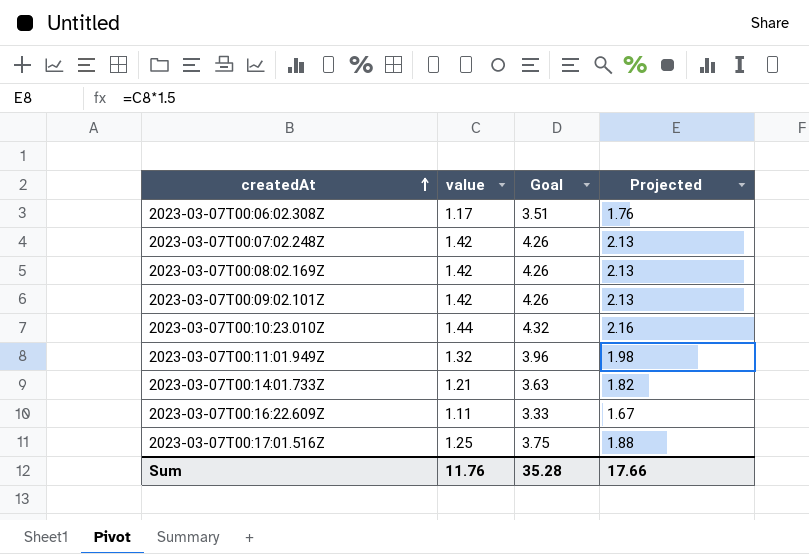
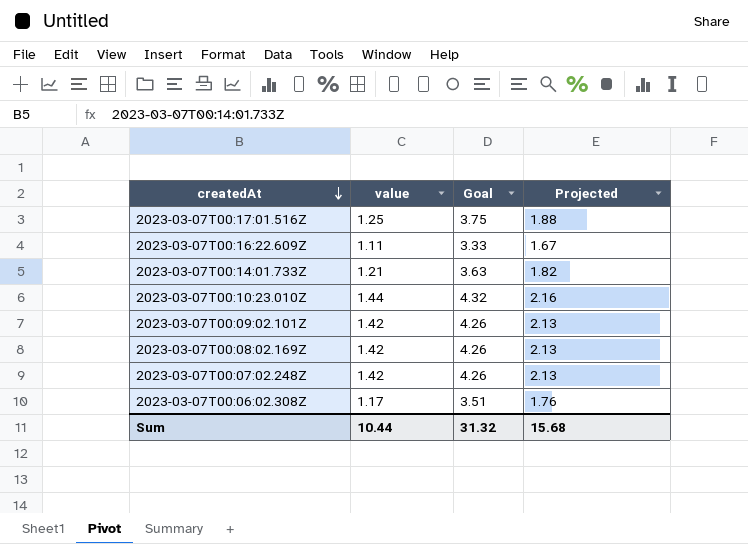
row order: createdAt ascending -> createdAt descending
row 2023-03-07T00:11:01.949Z: 1.32 | 3.96 | 1.98 -> none
Sum | value: 11.76 -> 10.44
Sum | Goal: 35.28 -> 31.32
Sum | Projected: 17.66 -> 15.68

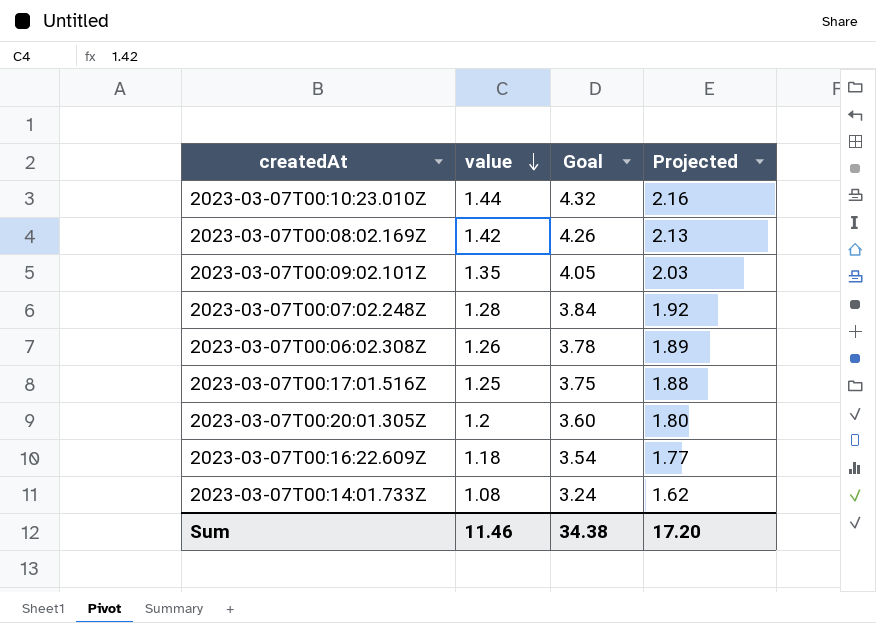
row order: createdAt descending -> value descending
2023-03-07T00:09:02.101Z | value: 1.42 -> 1.35
2023-03-07T00:09:02.101Z | Goal: 4.26 -> 4.05
2023-03-07T00:09:02.101Z | Projected: 2.13 -> 2.03
2023-03-07T00:07:02.248Z | value: 1.42 -> 1.28
2023-03-07T00:07:02.248Z | Goal: 4.26 -> 3.84
2023-03-07T00:07:02.248Z | Projected: 2.13 -> 1.92
2023-03-07T00:06:02.308Z | value: 1.17 -> 1.26
2023-03-07T00:06:02.308Z | Goal: 3.51 -> 3.78
2023-03-07T00:06:02.308Z | Projected: 1.76 -> 1.89
row 2023-03-07T00:20:01.305Z: none -> 1.2 | 3.60 | 1.80
2023-03-07T00:16:22.609Z | value: 1.11 -> 1.18
2023-03-07T00:16:22.609Z | Goal: 3.33 -> 3.54
2023-03-07T00:16:22.609Z | Projected: 1.67 -> 1.77
2023-03-07T00:14:01.733Z | value: 1.21 -> 1.08
2023-03-07T00:14:01.733Z | Goal: 3.63 -> 3.24
2023-03-07T00:14:01.733Z | Projected: 1.82 -> 1.62
Sum | value: 10.44 -> 11.46
Sum | Goal: 31.32 -> 34.38
Sum | Projected: 15.68 -> 17.20

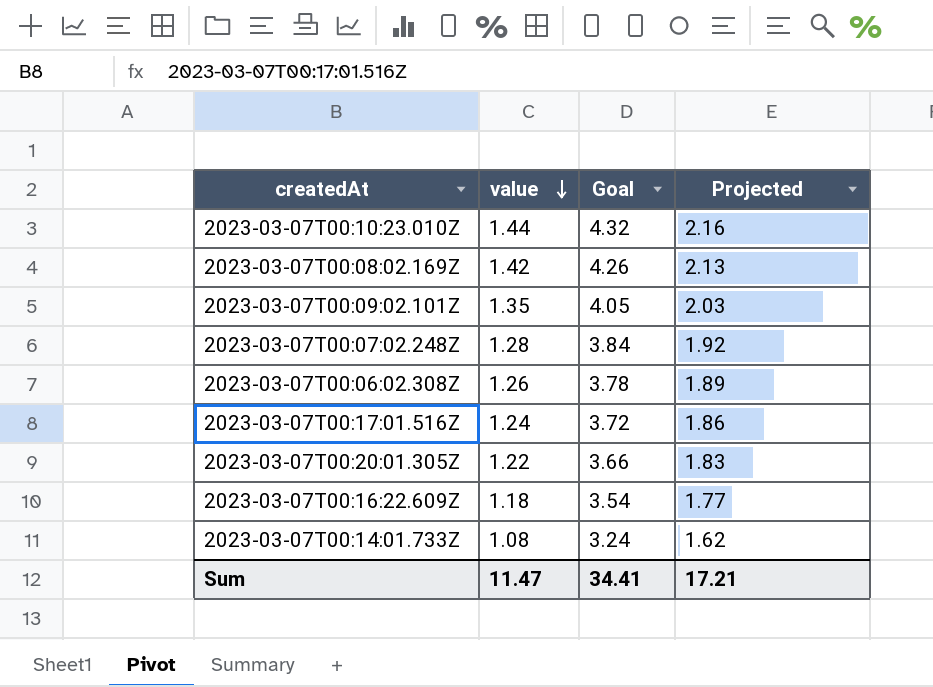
2023-03-07T00:17:01.516Z | value: 1.25 -> 1.24
2023-03-07T00:17:01.516Z | Goal: 3.75 -> 3.72
2023-03-07T00:17:01.516Z | Projected: 1.88 -> 1.86
2023-03-07T00:20:01.305Z | value: 1.2 -> 1.22
2023-03-07T00:20:01.305Z | Goal: 3.60 -> 3.66
2023-03-07T00:20:01.305Z | Projected: 1.80 -> 1.83
Sum | value: 11.46 -> 11.47
Sum | Goal: 34.38 -> 34.41
Sum | Projected: 17.20 -> 17.21

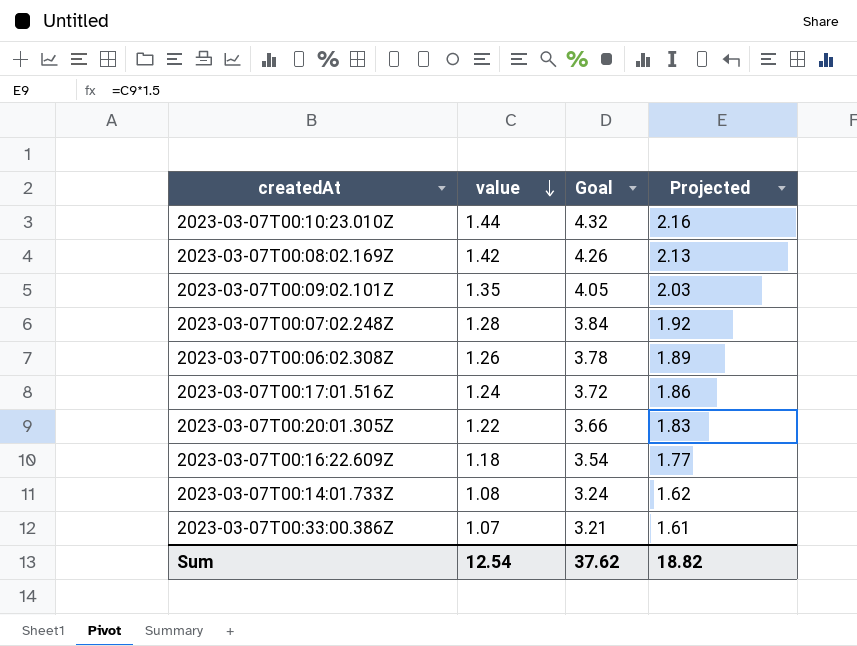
row 2023-03-07T00:33:00.386Z: none -> 1.07 | 3.21 | 1.61
Sum | value: 11.47 -> 12.54
Sum | Goal: 34.41 -> 37.62
Sum | Projected: 17.21 -> 18.82

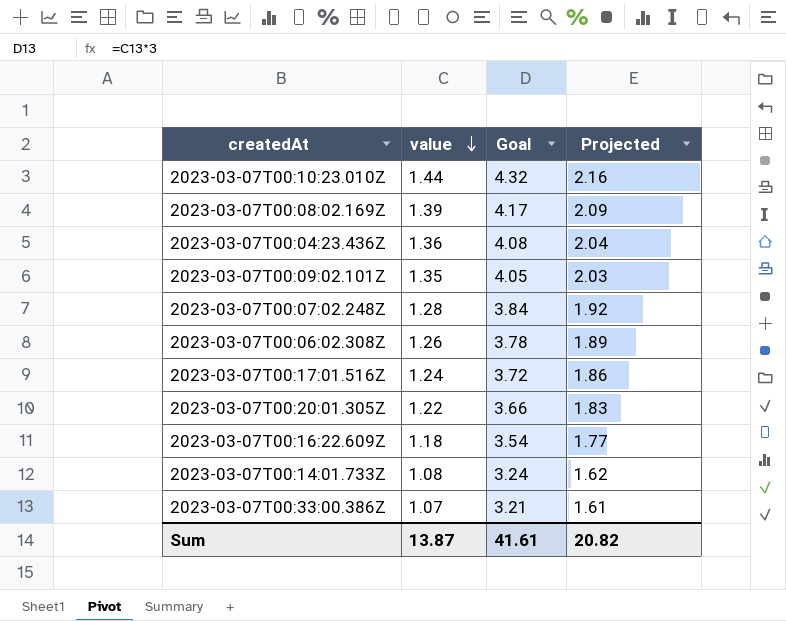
2023-03-07T00:08:02.169Z | value: 1.42 -> 1.39
2023-03-07T00:08:02.169Z | Goal: 4.26 -> 4.17
2023-03-07T00:08:02.169Z | Projected: 2.13 -> 2.09
row 2023-03-07T00:04:23.436Z: none -> 1.36 | 4.08 | 2.04
Sum | value: 12.54 -> 13.87
Sum | Goal: 37.62 -> 41.61
Sum | Projected: 18.82 -> 20.82

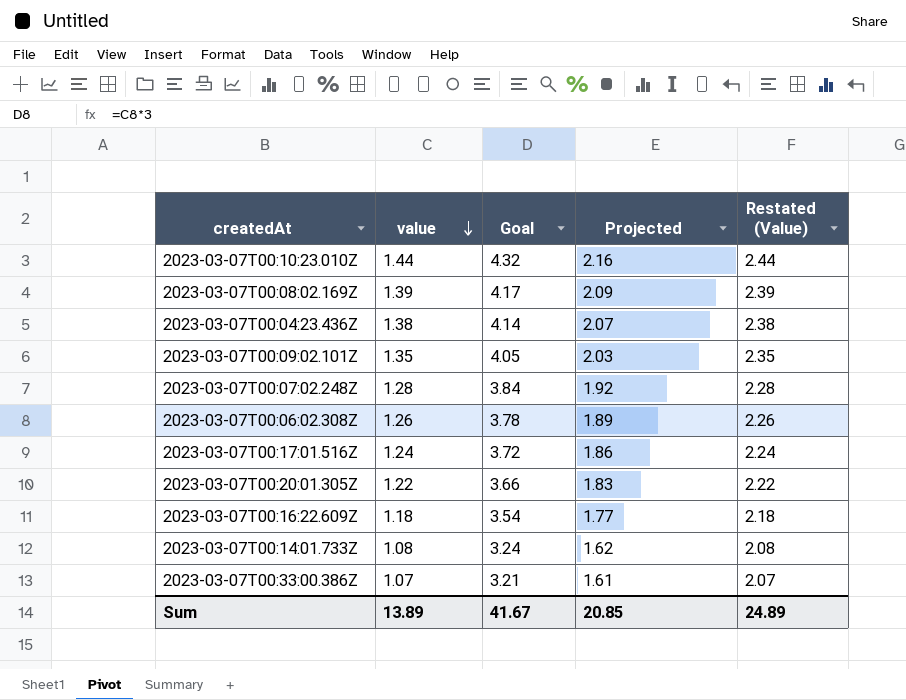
column Restated (Value) | formula: none -> [value] + 1
2023-03-07T00:04:23.436Z | value: 1.36 -> 1.38
2023-03-07T00:04:23.436Z | Goal: 4.08 -> 4.14
2023-03-07T00:04:23.436Z | Projected: 2.04 -> 2.07
Sum | value: 13.87 -> 13.89
Sum | Goal: 41.61 -> 41.67
Sum | Projected: 20.82 -> 20.85

